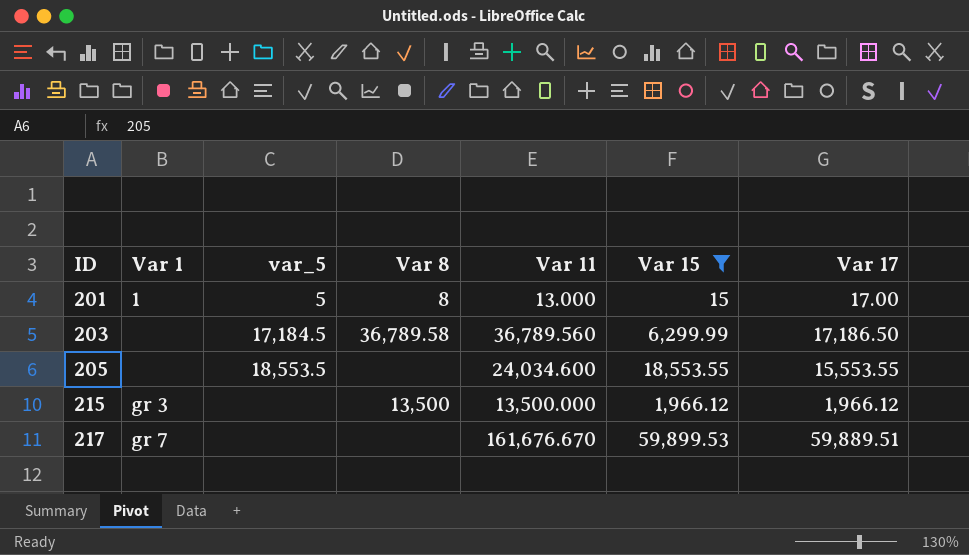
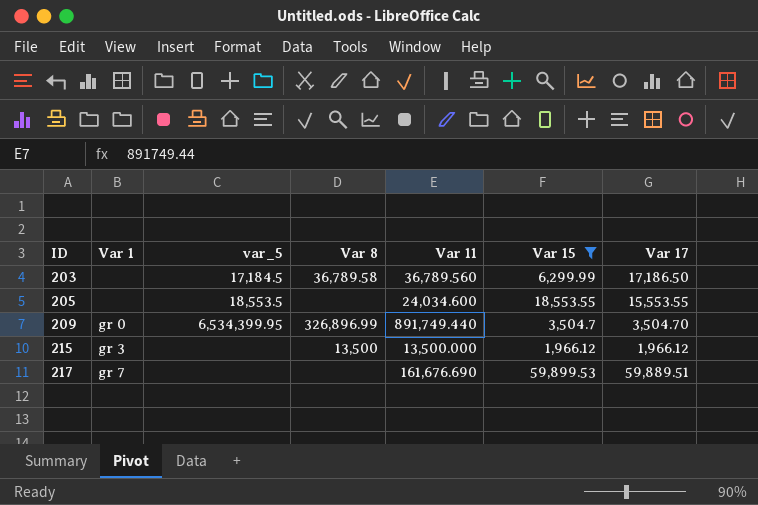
row 201: 1 | 5 | 8 | 13.000 | 15 | 17.00 -> none
row 209: none -> gr 0 | 6,534,399.95 | 326,896.99 | 891,749.440 | 3,504.7 | 3,504.70
217 | Var 11: 161,676.670 -> 161,676.690

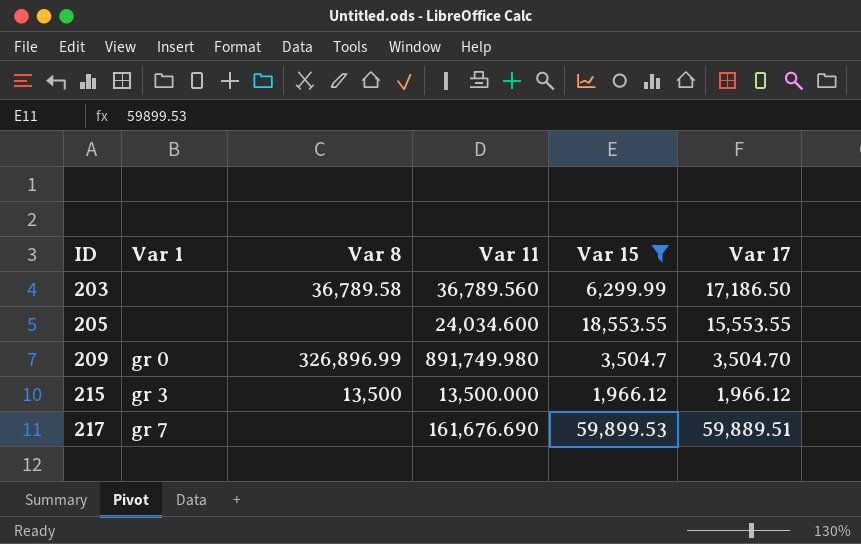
column var_5 | position: 3 -> none
209 | Var 11: 891,749.440 -> 891,749.980

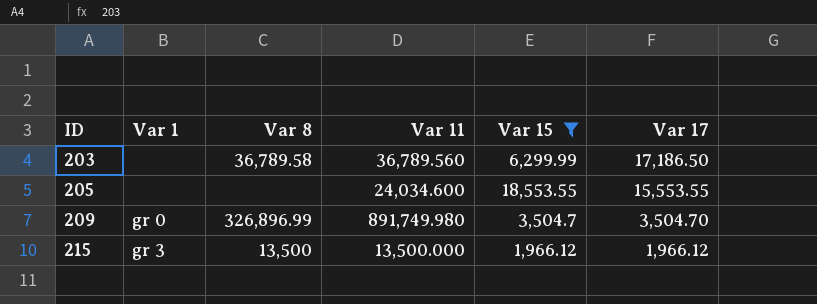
row 217: gr 7 | none | 161,676.690 | 59,899.53 | 59,889.51 -> none

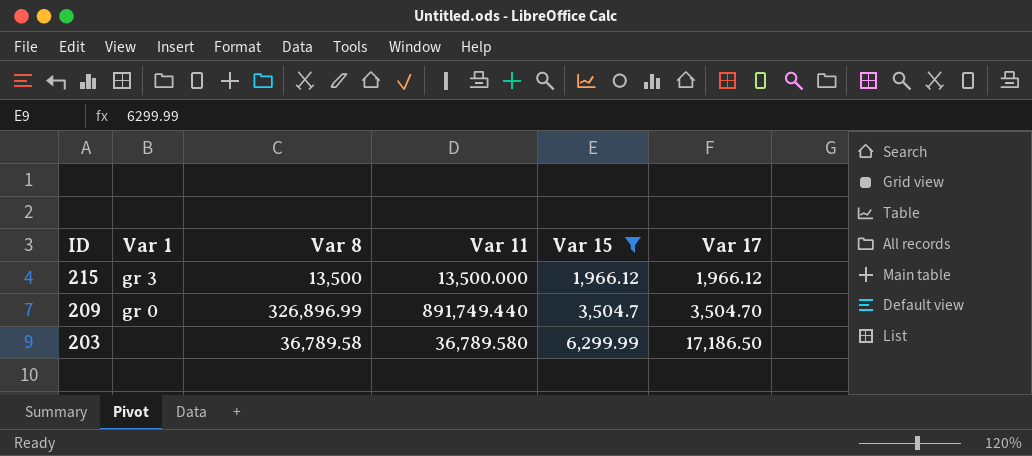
row order: ID ascending -> ID descending
row 205: none | none | 24,034.600 | 18,553.55 | 15,553.55 -> none
209 | Var 11: 891,749.980 -> 891,749.440
203 | Var 11: 36,789.560 -> 36,789.580

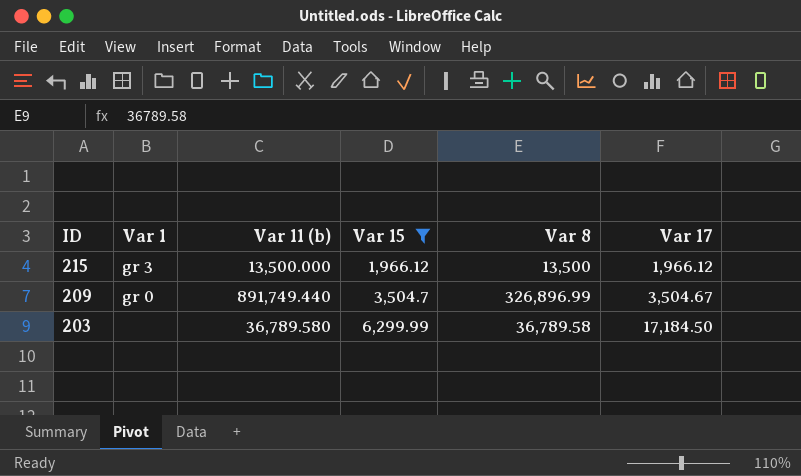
column name: Var 11 -> Var 11 (b)
column Var 8 | position: 3 -> 5
209 | Var 17: 3,504.70 -> 3,504.67
203 | Var 17: 17,186.50 -> 17,184.50

